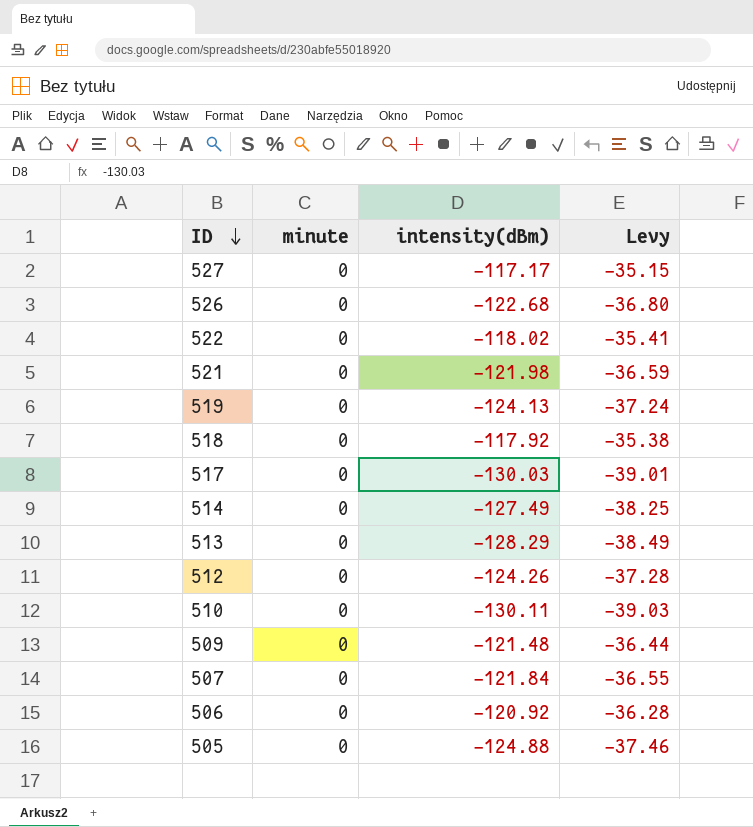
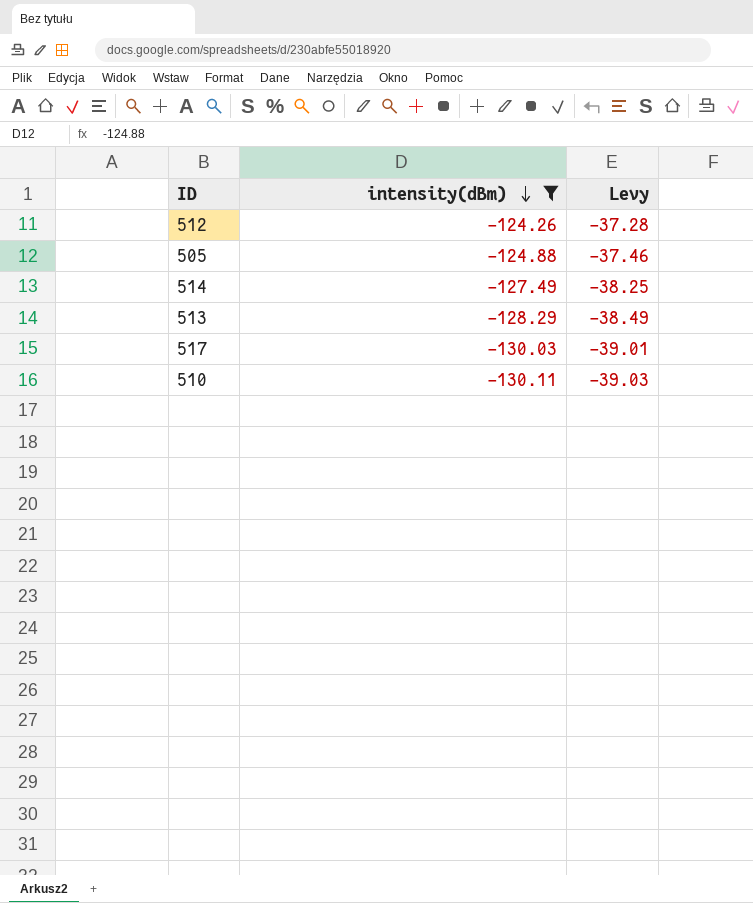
filter: none -> intensity(dBm) <= -124.26
row order: ID descending -> intensity(dBm) descending
column minute | position: 2 -> none

